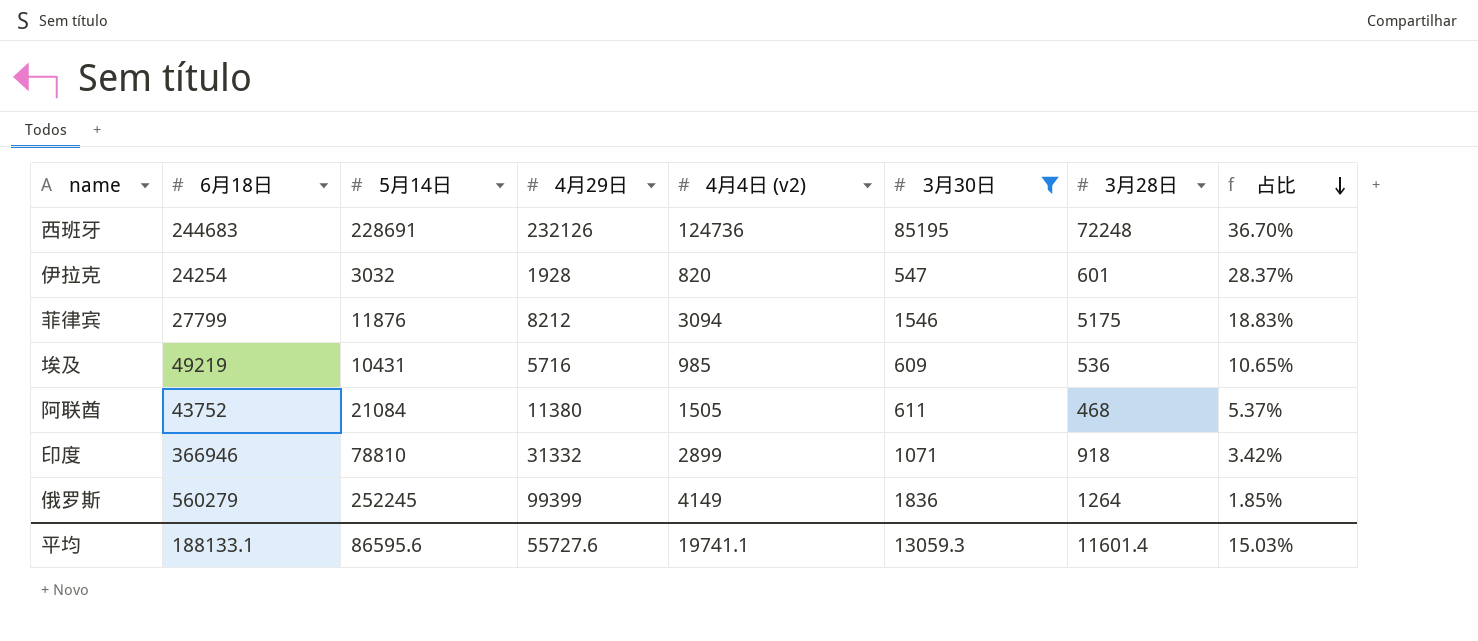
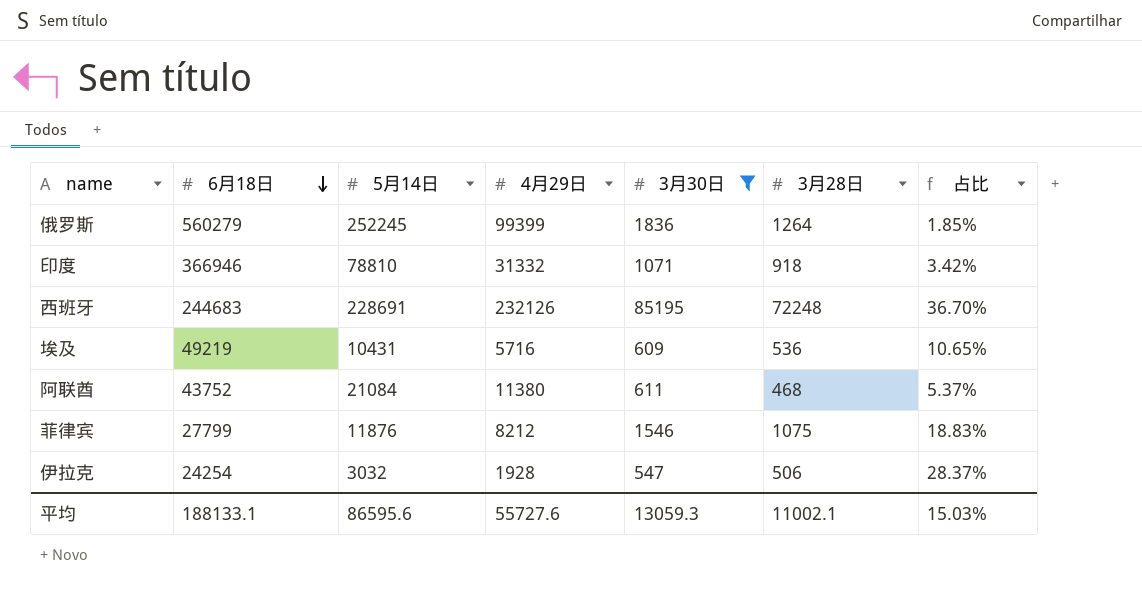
row order: 占比 descending -> 6月18日 descending
column 4月4日 (v2) | position: 5 -> none
菲律宾 | 3月28日: 5175 -> 1075
伊拉克 | 3月28日: 601 -> 506
平均 | 3月28日: 11601.4 -> 11002.1

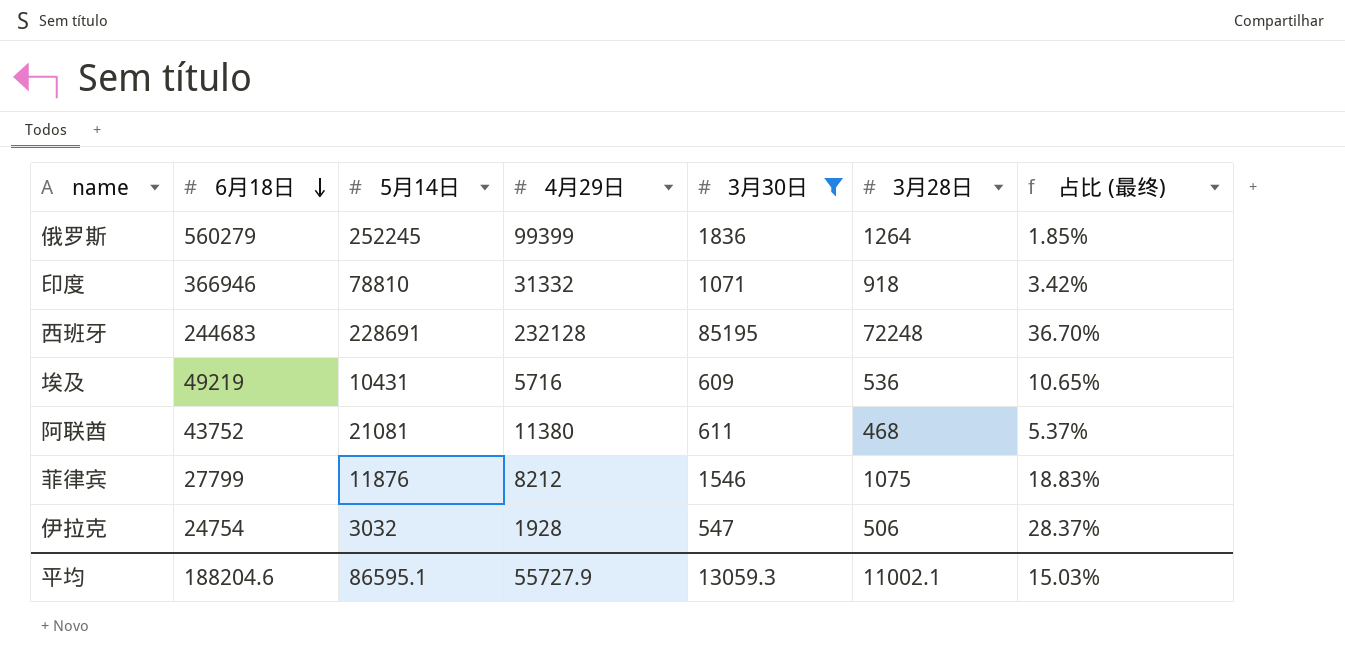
column name: 占比 -> 占比 (最终)
西班牙 | 4月29日: 232126 -> 232128
阿联酋 | 5月14日: 21084 -> 21081
伊拉克 | 6月18日: 24254 -> 24754
平均 | 6月18日: 188133.1 -> 188204.6
平均 | 5月14日: 86595.6 -> 86595.1
平均 | 4月29日: 55727.6 -> 55727.9

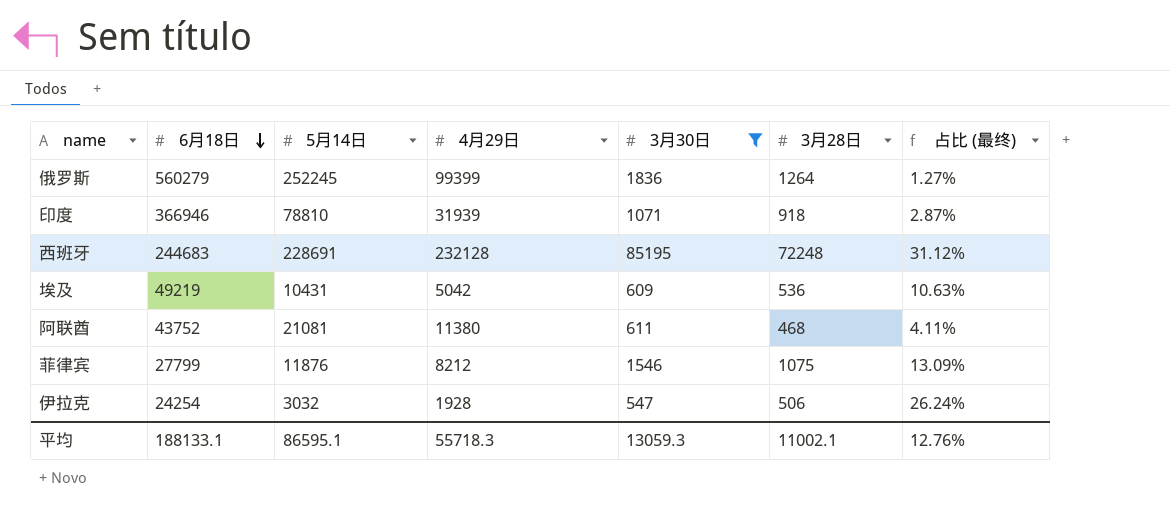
column 占比 (最终) | formula: [3月30日] / [4月29日] -> [3月28日] / [4月29日]
印度 | 4月29日: 31332 -> 31939
埃及 | 4月29日: 5716 -> 5042
伊拉克 | 6月18日: 24754 -> 24254
平均 | 6月18日: 188204.6 -> 188133.1
平均 | 4月29日: 55727.9 -> 55718.3
平均 | 占比 (最终): 15.03% -> 12.76%

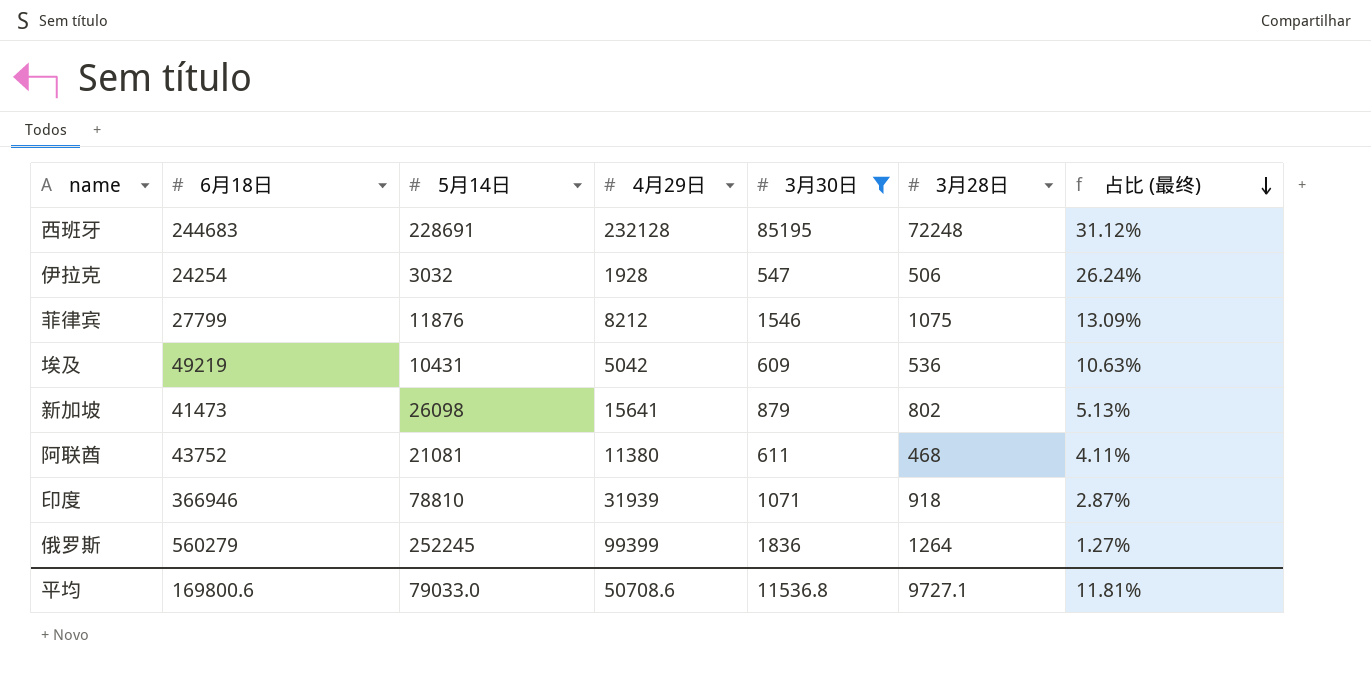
row order: 6月18日 descending -> 占比 (最终) descending
row 新加坡: none -> 41473 | 26098 | 15641 | 879 | 802 | 5.13%
平均 | 6月18日: 188133.1 -> 169800.6
平均 | 5月14日: 86595.1 -> 79033.0
平均 | 4月29日: 55718.3 -> 50708.6
平均 | 3月30日: 13059.3 -> 11536.8
平均 | 3月28日: 11002.1 -> 9727.1
平均 | 占比 (最终): 12.76% -> 11.81%

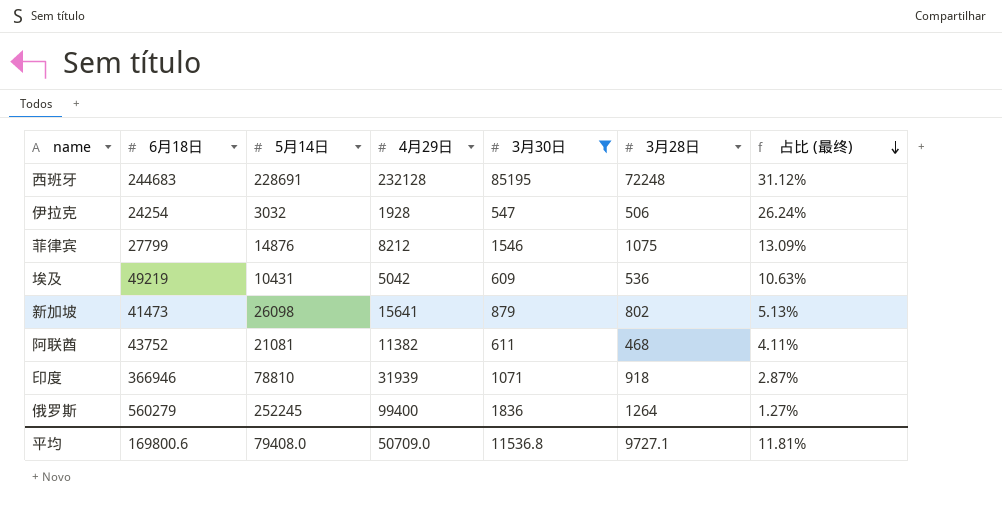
菲律宾 | 5月14日: 11876 -> 14876
阿联酋 | 4月29日: 11380 -> 11382
俄罗斯 | 4月29日: 99399 -> 99400
平均 | 5月14日: 79033.0 -> 79408.0
平均 | 4月29日: 50708.6 -> 50709.0

